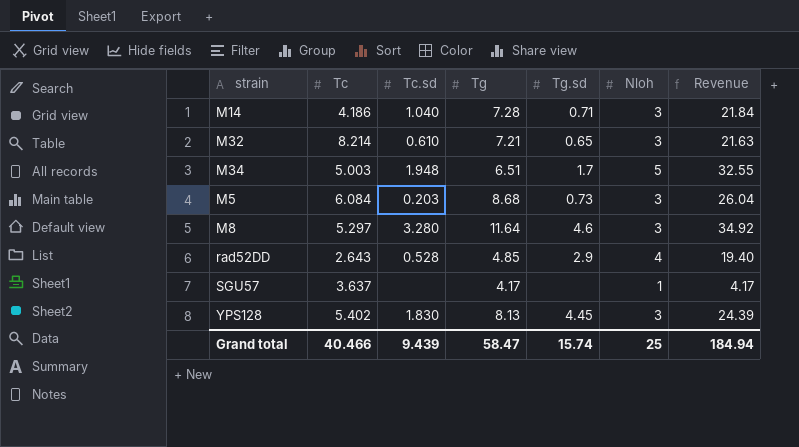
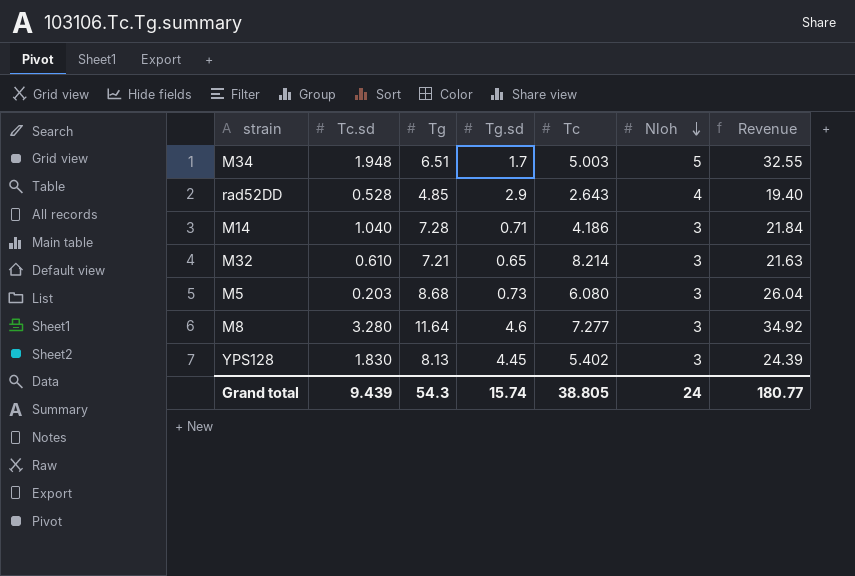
row order: none -> Nloh descending
column Tc | position: 2 -> 5
row SGU57: 3.637 | none | 4.17 | none | 1 | 4.17 -> none
M5 | Tc: 6.084 -> 6.080
M8 | Tc: 5.297 -> 7.277
Grand total | Tg: 58.47 -> 54.3
Grand total | Tc: 40.466 -> 38.805
Grand total | Nloh: 25 -> 24
Grand total | Revenue: 184.94 -> 180.77

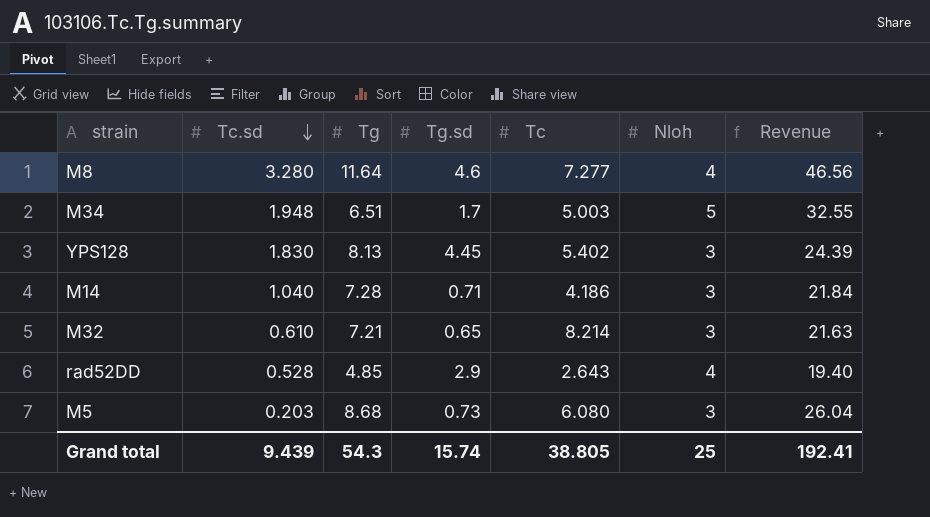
row order: Nloh descending -> Tc.sd descending
M8 | Nloh: 3 -> 4
M8 | Revenue: 34.92 -> 46.56
Grand total | Nloh: 24 -> 25
Grand total | Revenue: 180.77 -> 192.41

